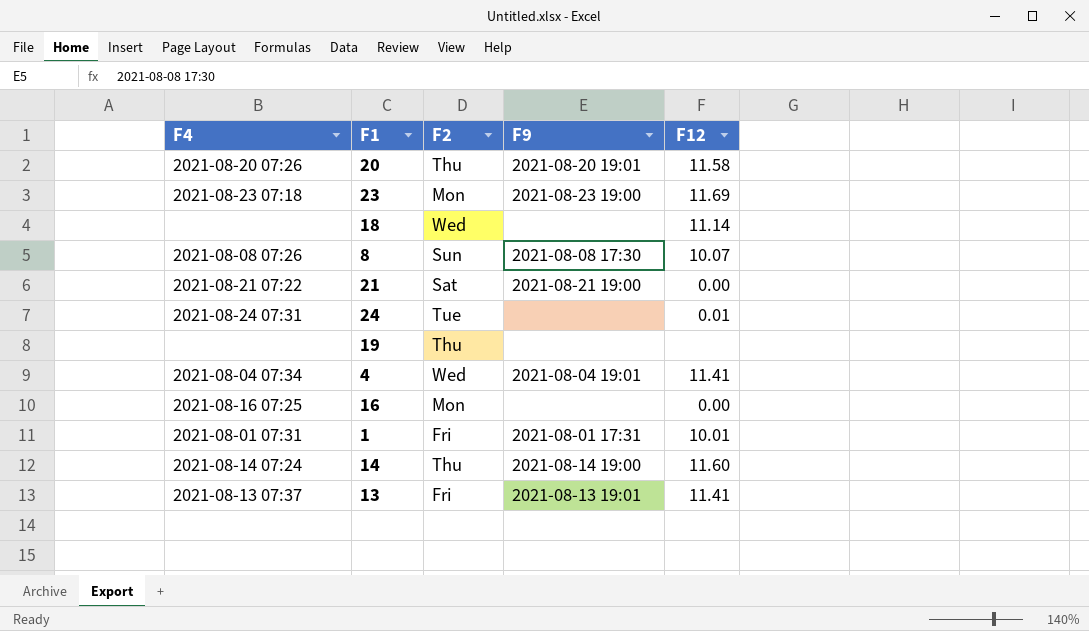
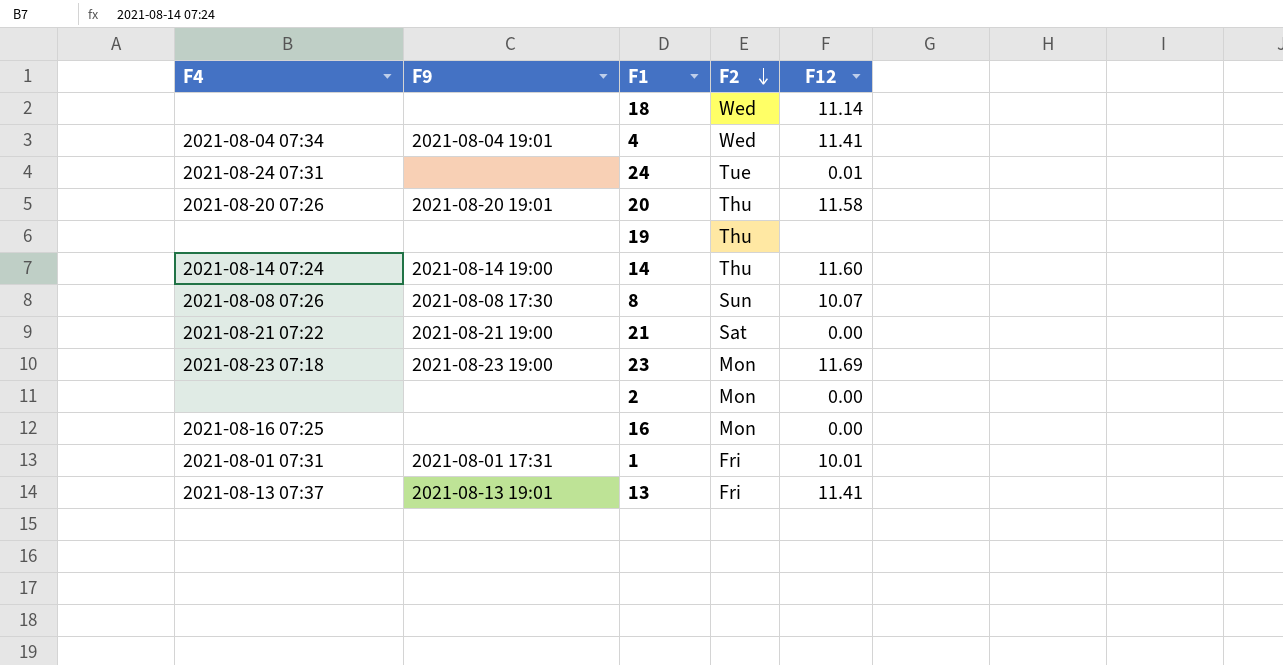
row order: none -> F2 descending
column F9 | position: 4 -> 2
row 2: none -> none | none | Mon | 0.00

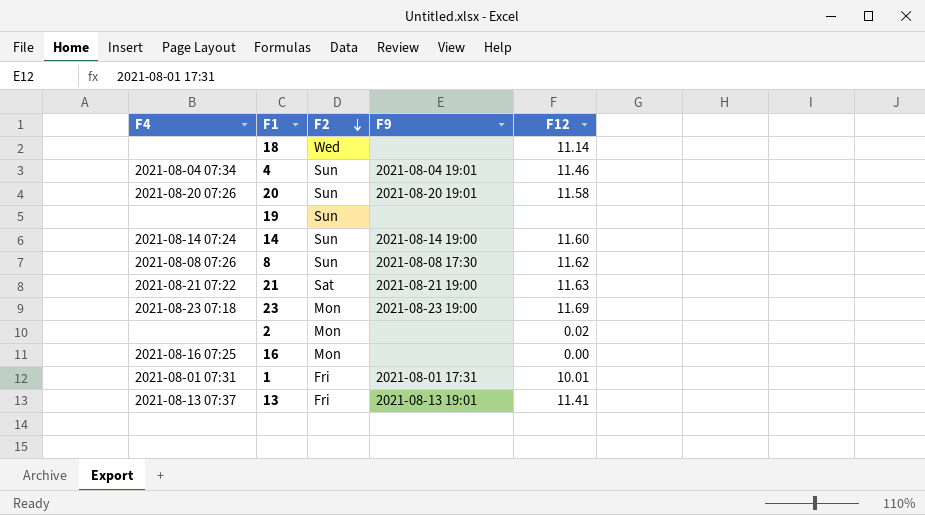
column F9 | position: 2 -> 4
row 24: 2021-08-24 07:31 | none | Tue | 0.01 -> none
4 | F2: Wed -> Sun
4 | F12: 11.41 -> 11.46
20 | F2: Thu -> Sun
19 | F2: Thu -> Sun
14 | F2: Thu -> Sun
8 | F12: 10.07 -> 11.62
21 | F12: 0.00 -> 11.63
2 | F12: 0.00 -> 0.02

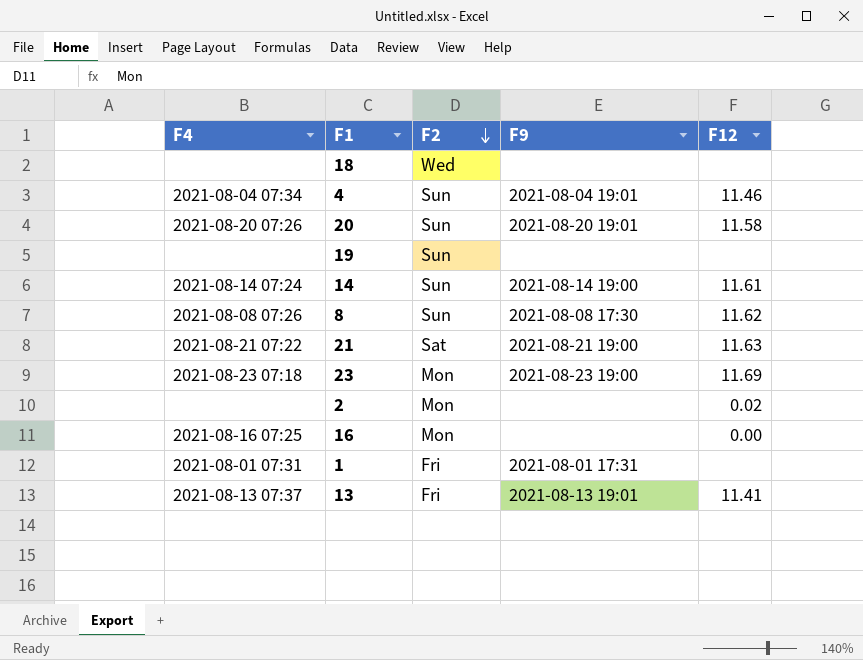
18 | F12: 11.14 -> none
14 | F12: 11.60 -> 11.61
1 | F12: 10.01 -> none

